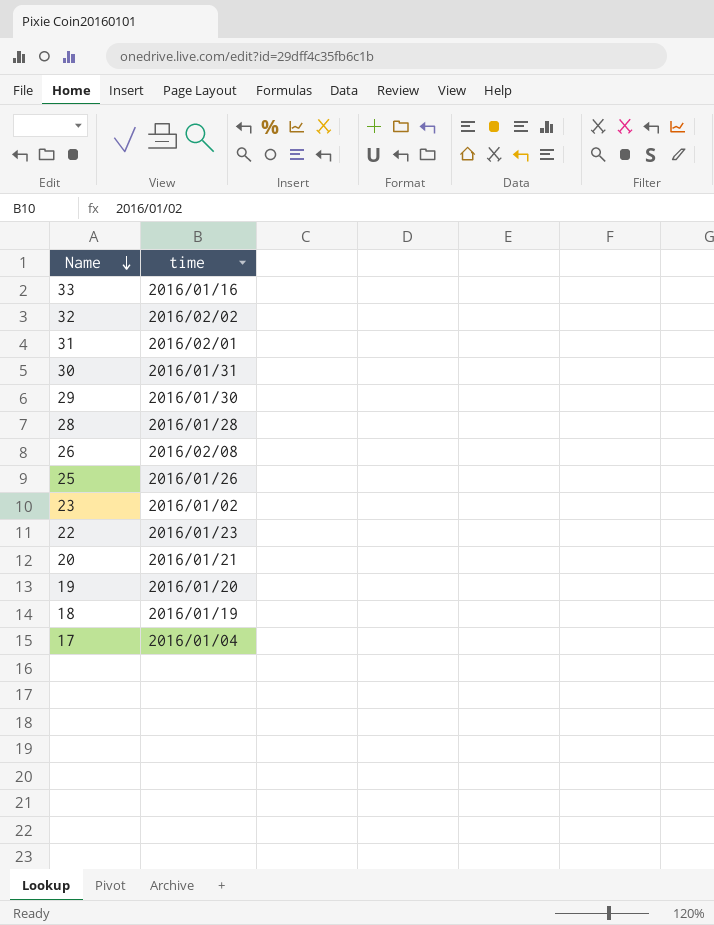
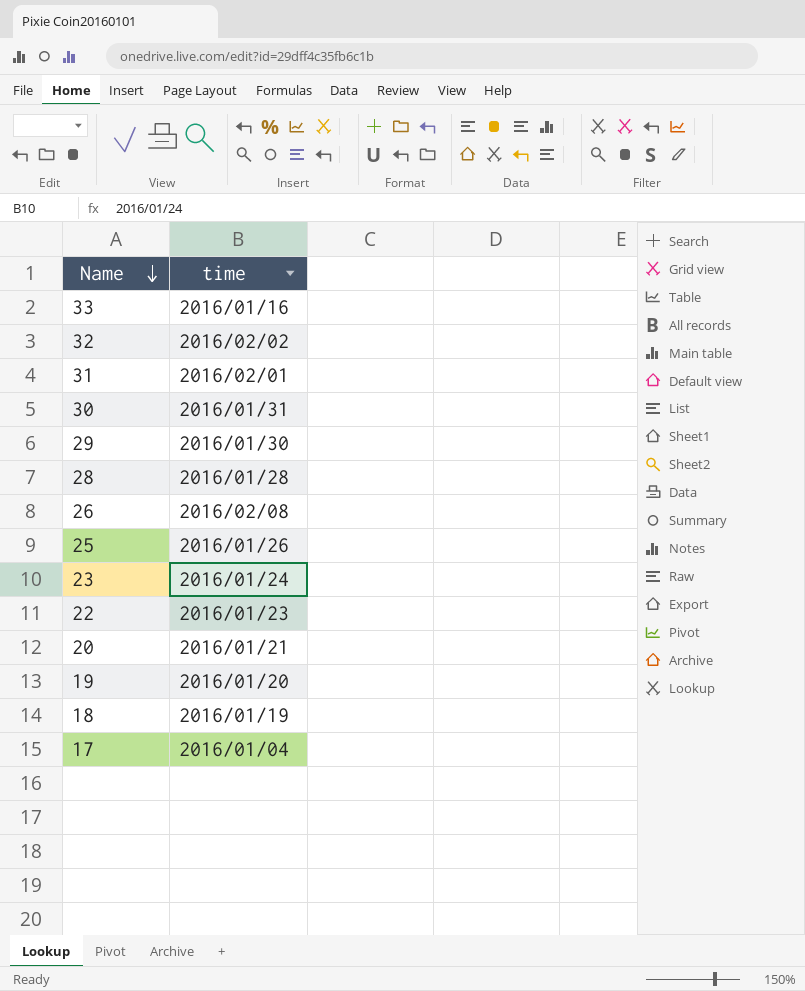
23 | time: 2016/01/02 -> 2016/01/24

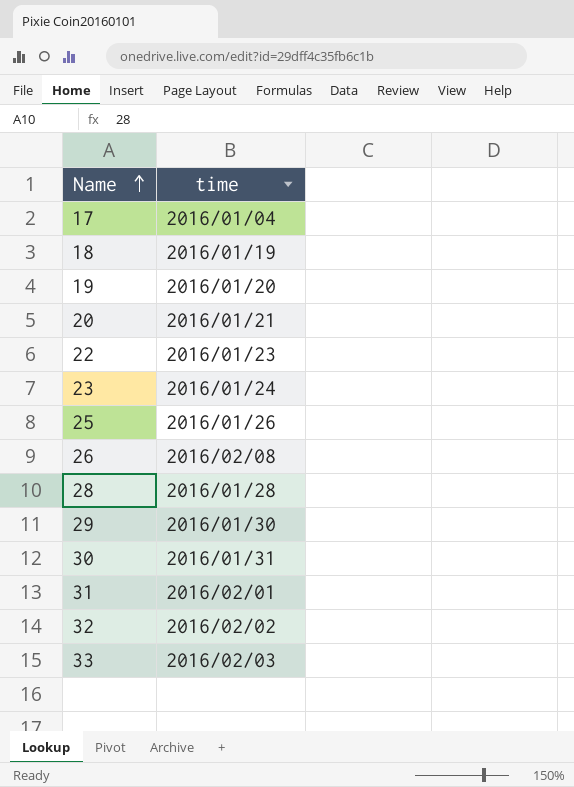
row order: Name descending -> Name ascending
33 | time: 2016/01/16 -> 2016/02/03

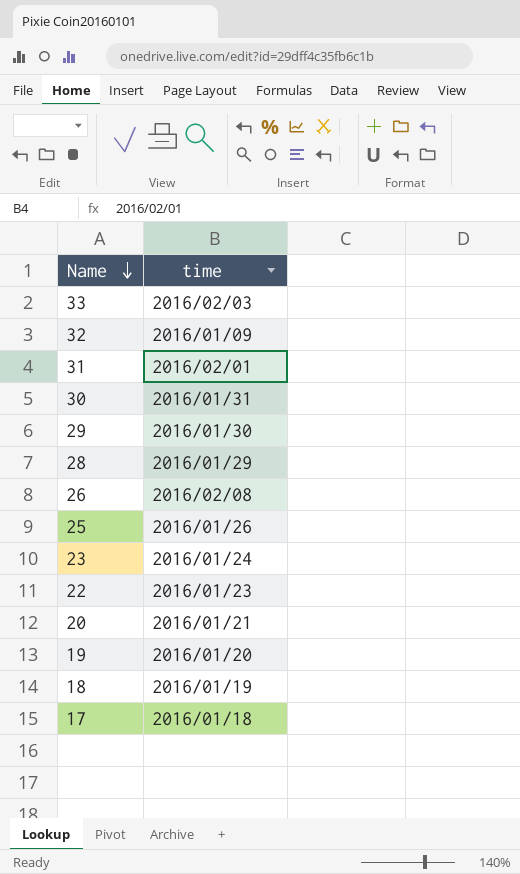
row order: Name ascending -> Name descending
32 | time: 2016/02/02 -> 2016/01/09
28 | time: 2016/01/28 -> 2016/01/29
17 | time: 2016/01/04 -> 2016/01/18

